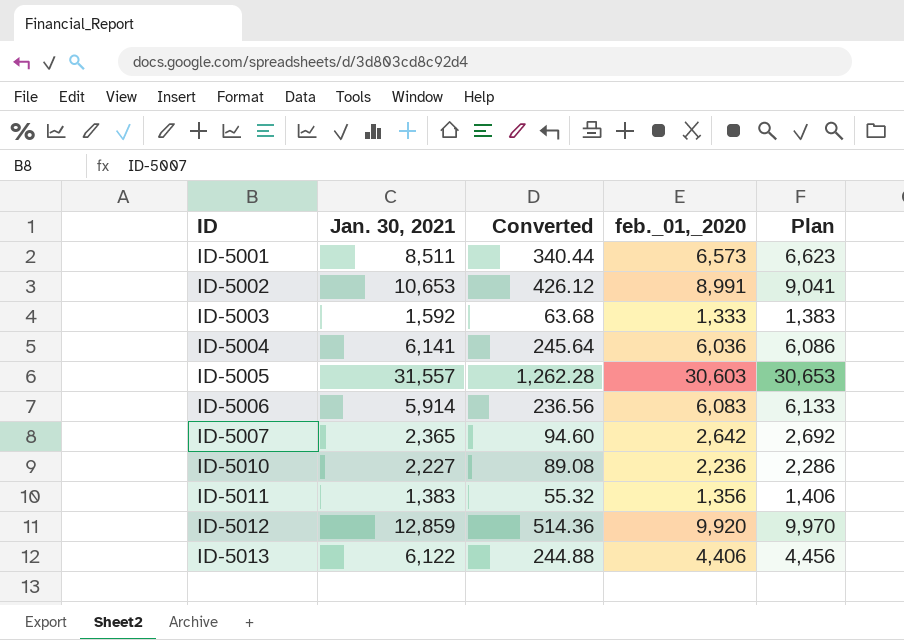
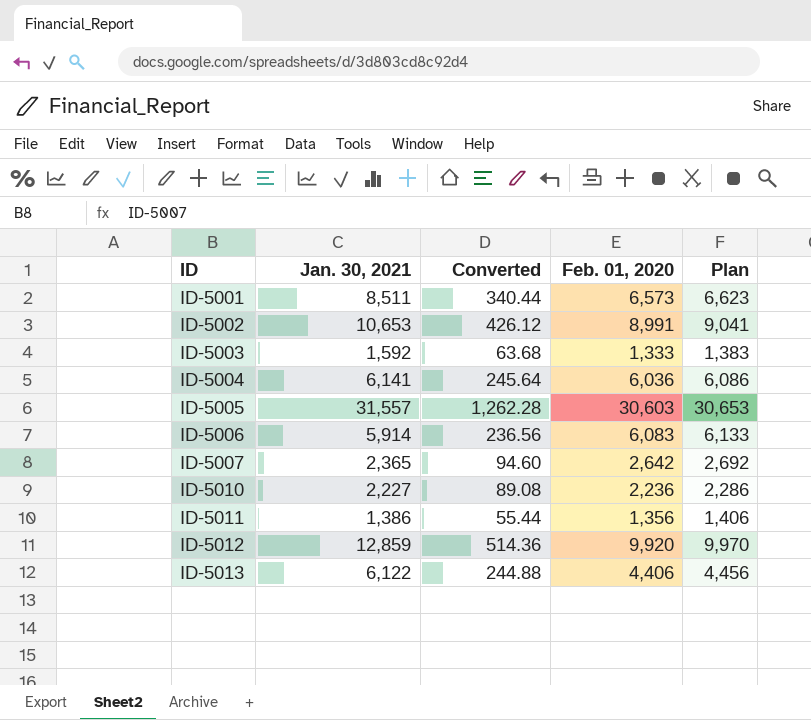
column name: feb._01,_2020 -> Feb. 01, 2020
ID-5011 | Jan. 30, 2021: 1,383 -> 1,386
ID-5011 | Converted: 55.32 -> 55.44

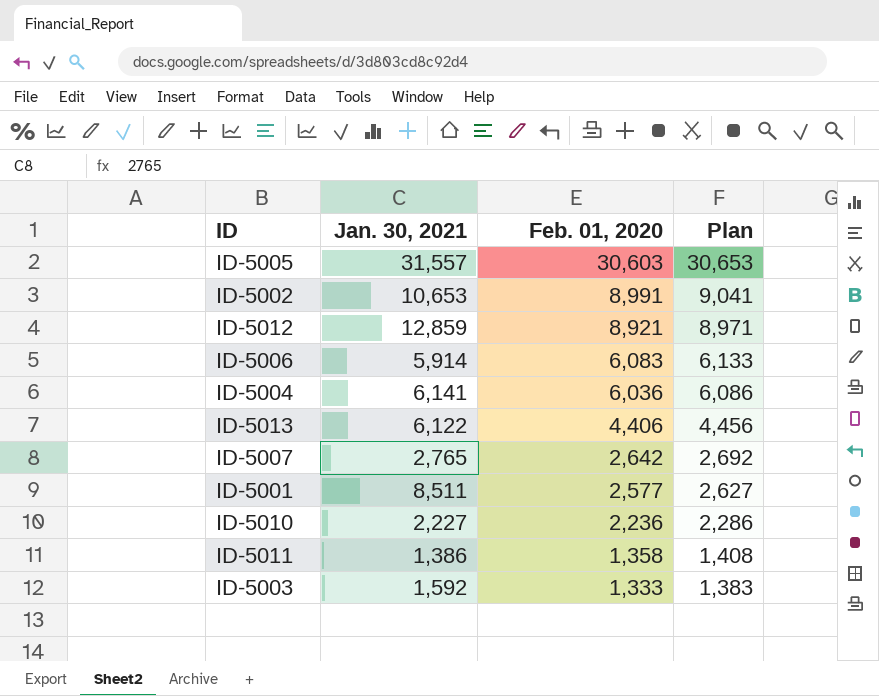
row order: ID ascending -> Feb. 01, 2020 descending
column Converted | formula: [Jan. 30, 2021] * 0.04 -> none
ID-5012 | Feb. 01, 2020: 9,920 -> 8,921
ID-5012 | Plan: 9,970 -> 8,971
ID-5007 | Jan. 30, 2021: 2,365 -> 2,765
ID-5001 | Feb. 01, 2020: 6,573 -> 2,577
ID-5001 | Plan: 6,623 -> 2,627
ID-5011 | Feb. 01, 2020: 1,356 -> 1,358
ID-5011 | Plan: 1,406 -> 1,408

